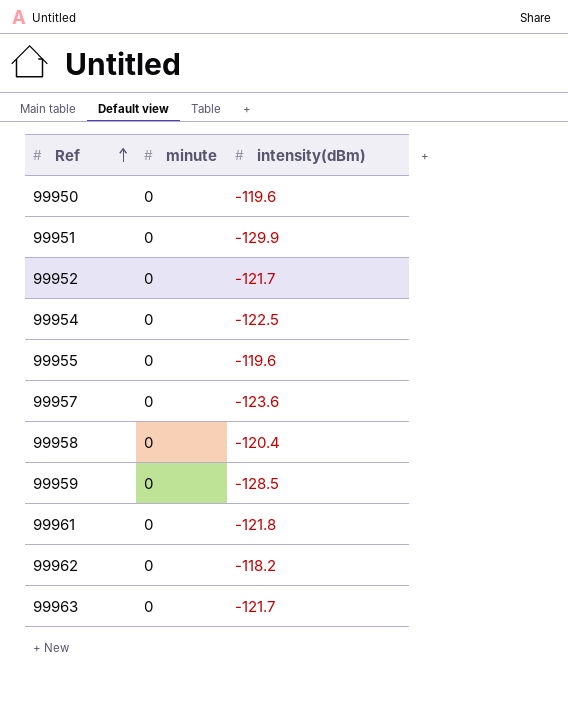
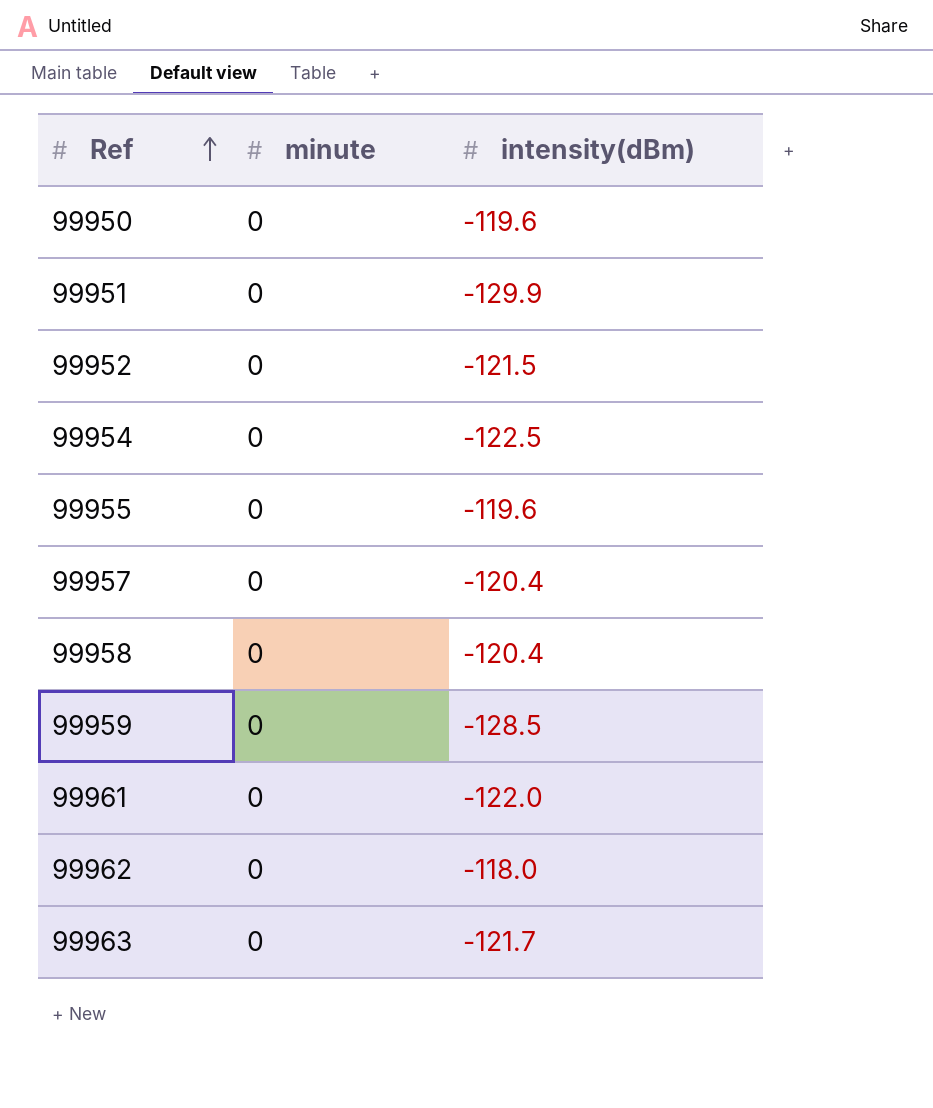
99952 | intensity(dBm): -121.7 -> -121.5
99957 | intensity(dBm): -123.6 -> -120.4
99961 | intensity(dBm): -121.8 -> -122.0
99962 | intensity(dBm): -118.2 -> -118.0

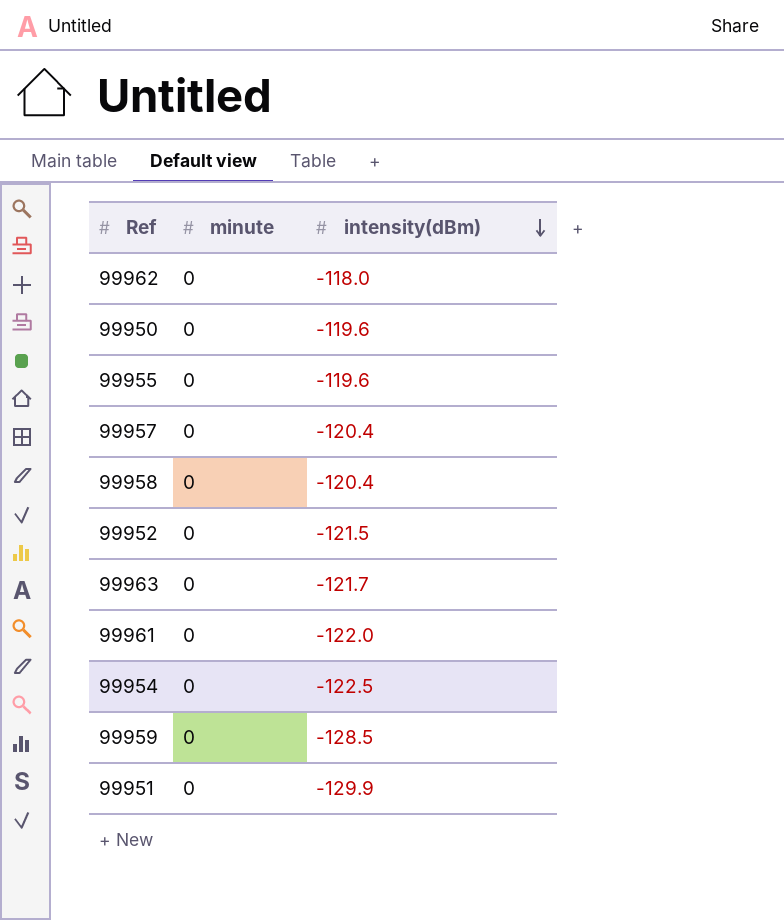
row order: Ref ascending -> intensity(dBm) descending

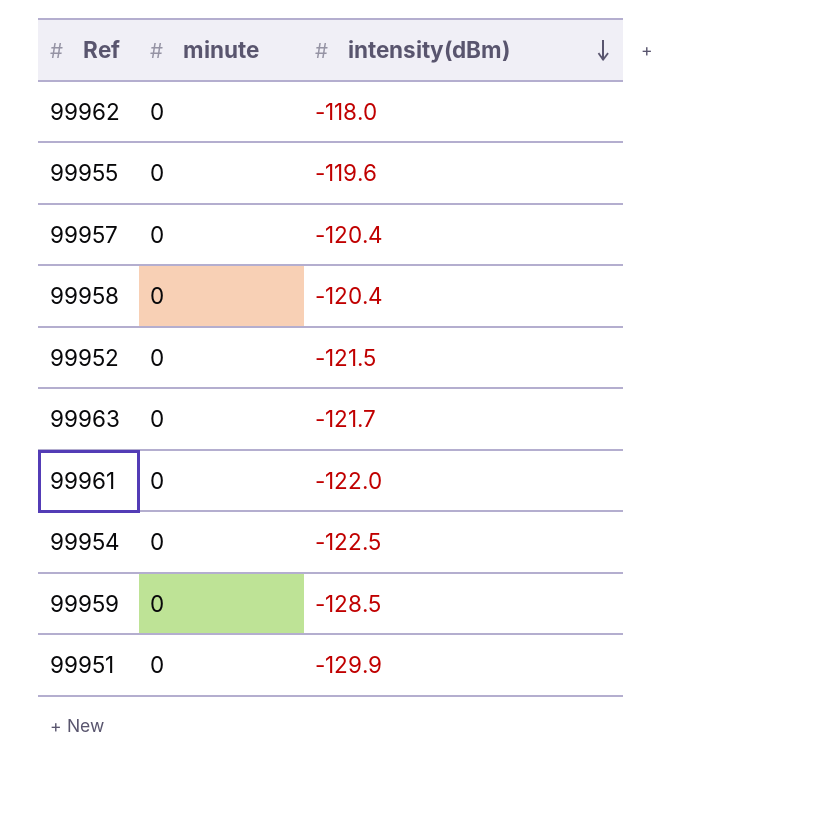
row 99950: 0 | -119.6 -> none

